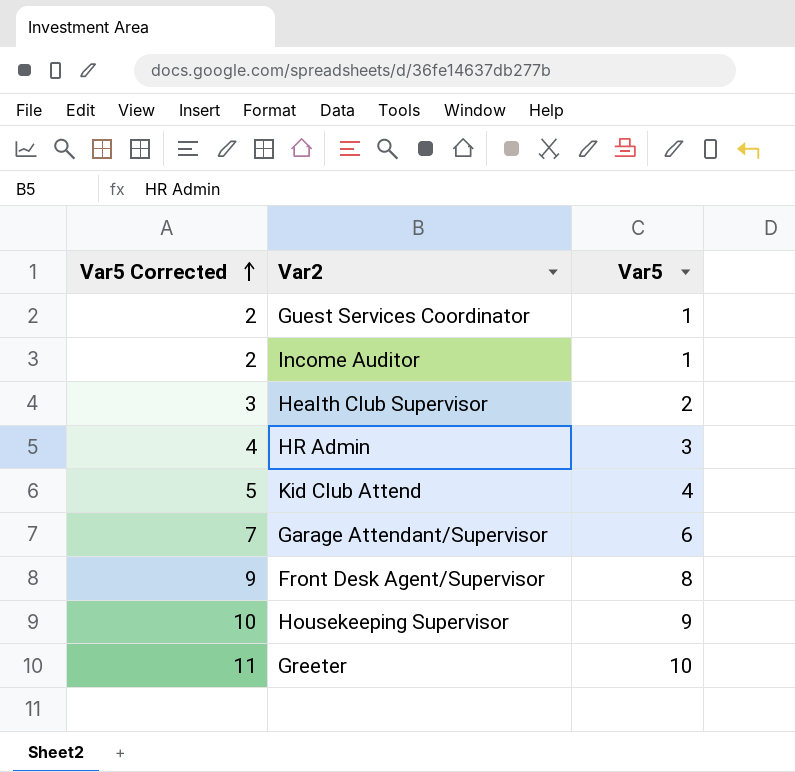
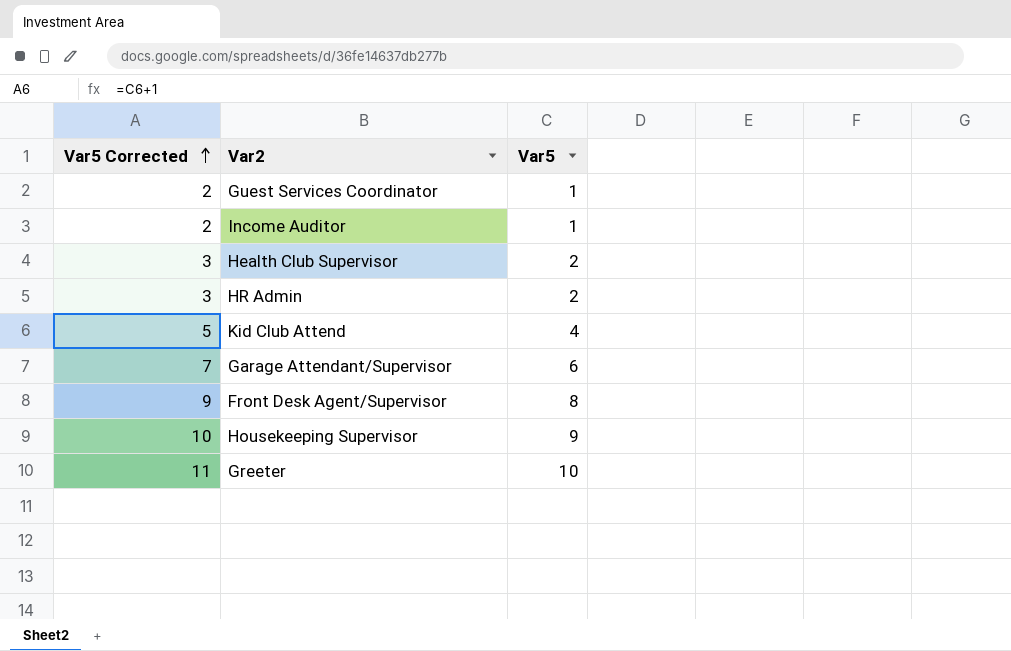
HR Admin | Var5 Corrected: 4 -> 3
HR Admin | Var5: 3 -> 2

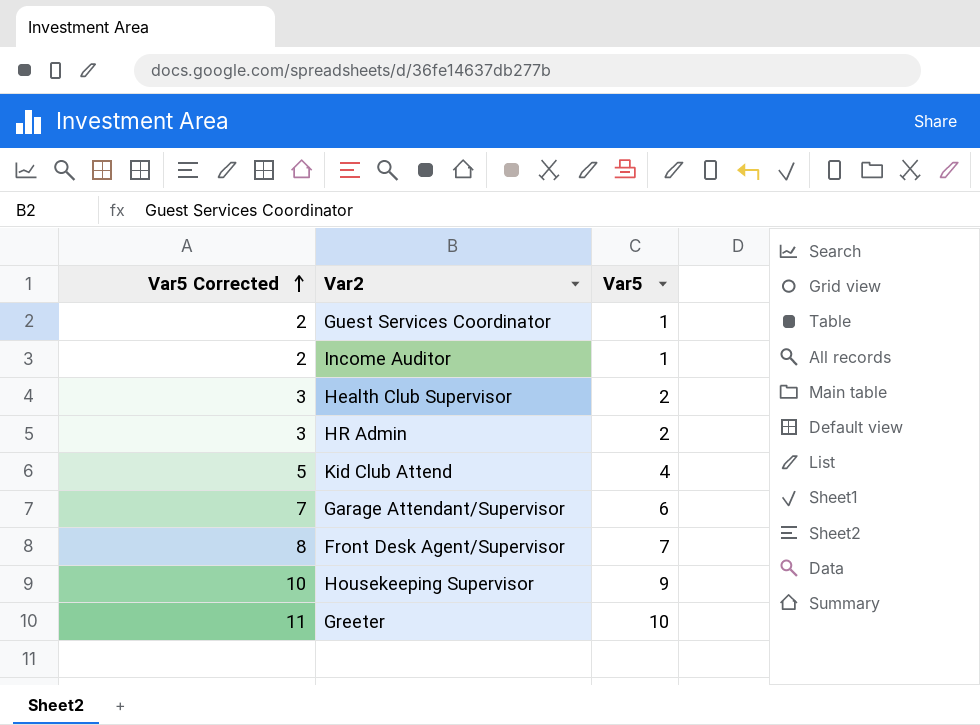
Front Desk Agent/Supervisor | Var5 Corrected: 9 -> 8
Front Desk Agent/Supervisor | Var5: 8 -> 7

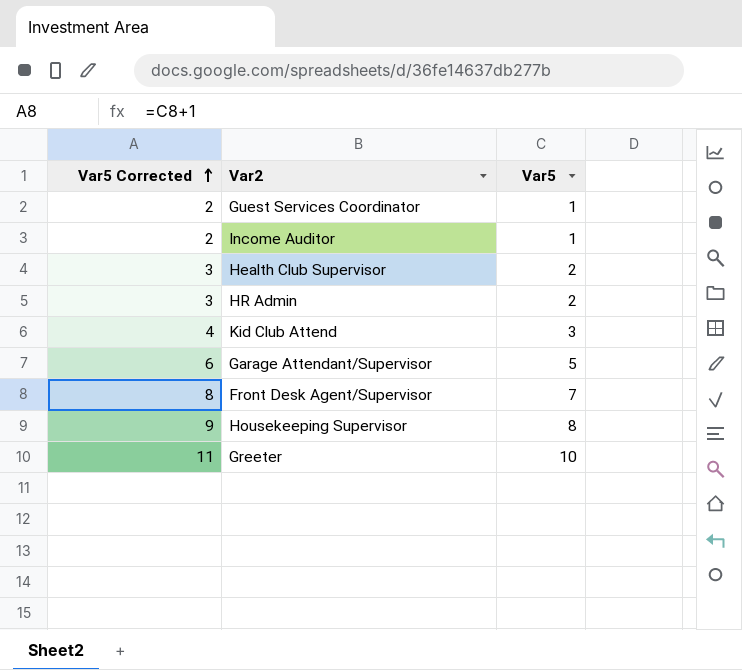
Kid Club Attend | Var5 Corrected: 5 -> 4
Kid Club Attend | Var5: 4 -> 3
Garage Attendant/Supervisor | Var5 Corrected: 7 -> 6
Garage Attendant/Supervisor | Var5: 6 -> 5
Housekeeping Supervisor | Var5 Corrected: 10 -> 9
Housekeeping Supervisor | Var5: 9 -> 8

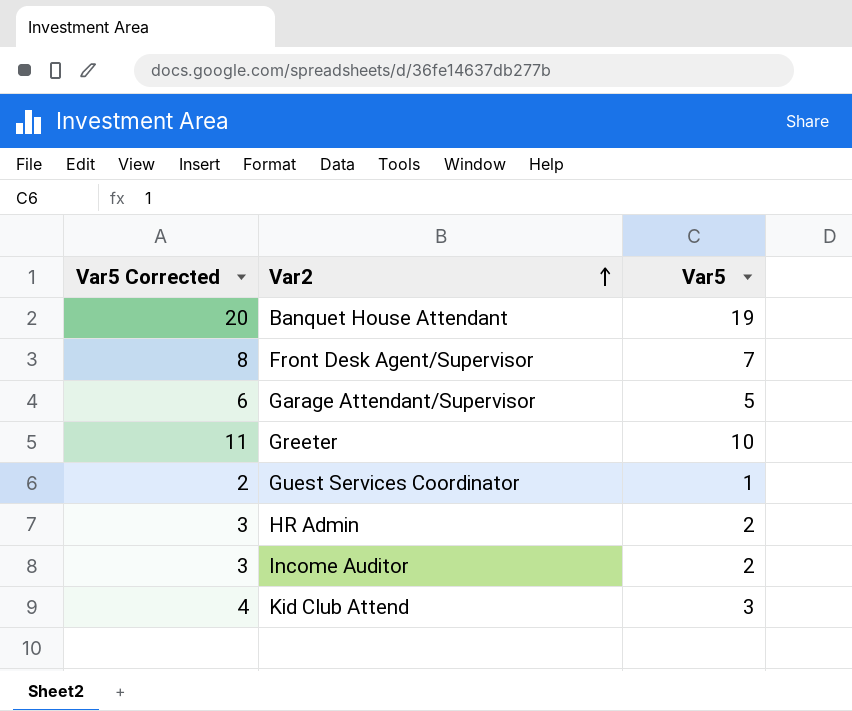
row order: Var5 Corrected ascending -> Var2 ascending
row Health Club Supervisor: 3 | 2 -> none
row Housekeeping Supervisor: 9 | 8 -> none
row Banquet House Attendant: none -> 20 | 19
Income Auditor | Var5 Corrected: 2 -> 3
Income Auditor | Var5: 1 -> 2

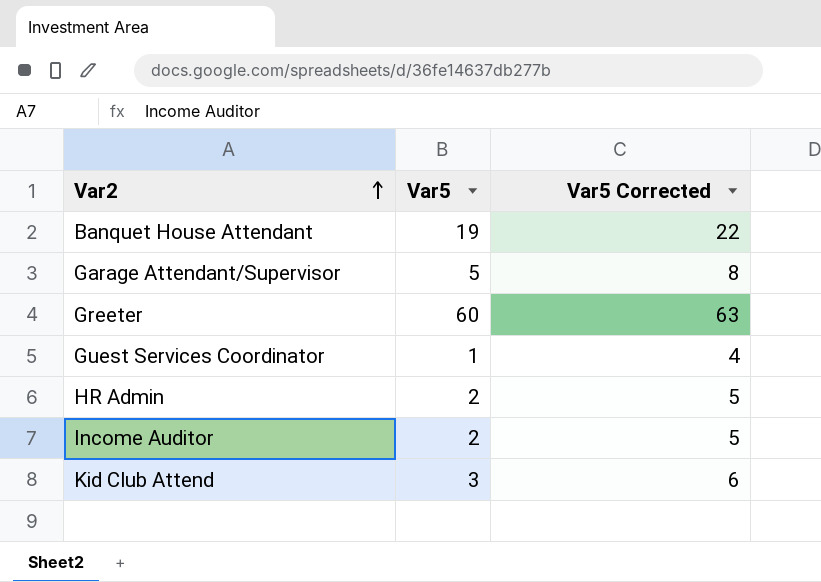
column Var5 Corrected | formula: [Var5] + 1 -> [Var5] + 3
column Var5 Corrected | position: 1 -> 3
row Front Desk Agent/Supervisor: 8 | 7 -> none
Greeter | Var5: 10 -> 60

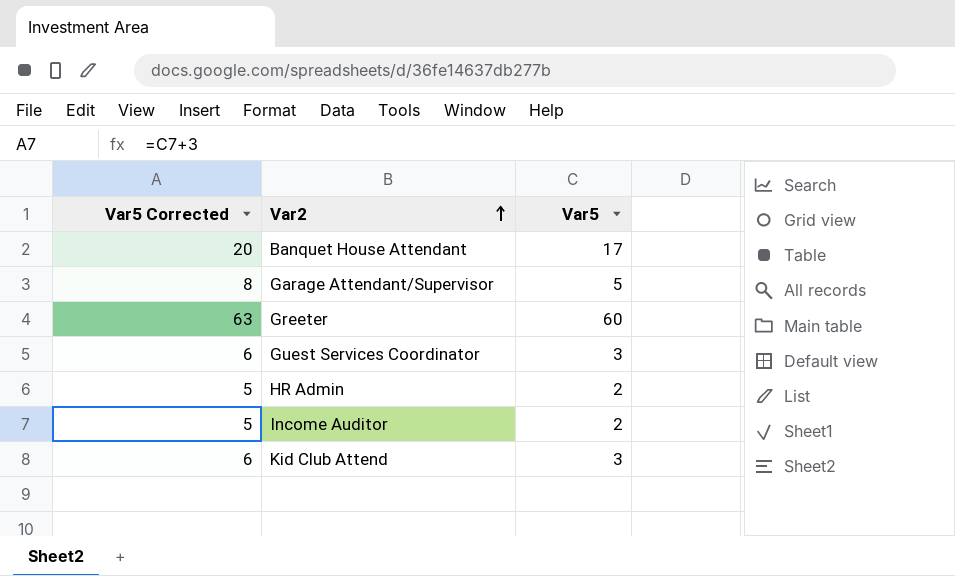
column Var5 Corrected | position: 3 -> 1
Banquet House Attendant | Var5 Corrected: 22 -> 20
Banquet House Attendant | Var5: 19 -> 17
Guest Services Coordinator | Var5 Corrected: 4 -> 6
Guest Services Coordinator | Var5: 1 -> 3

